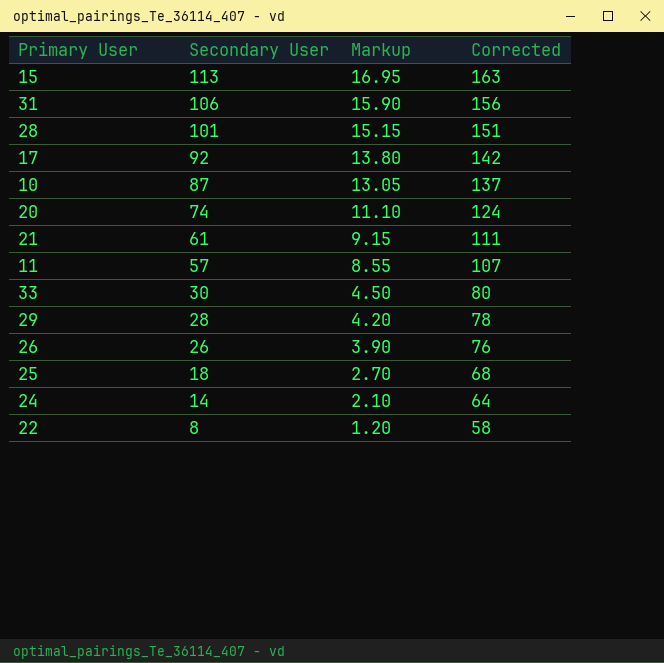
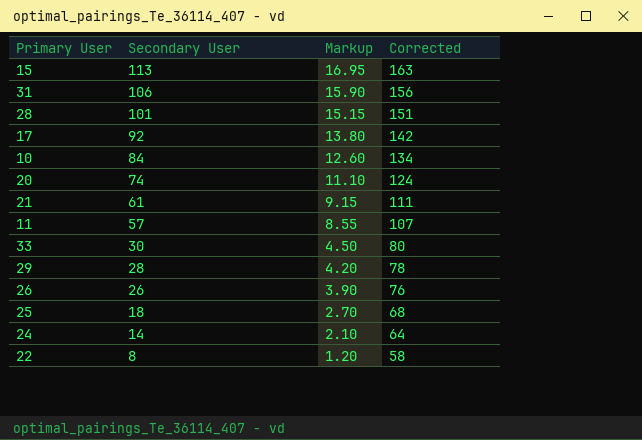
10 | Secondary User: 87 -> 84
10 | Markup: 13.05 -> 12.60
10 | Corrected: 137 -> 134

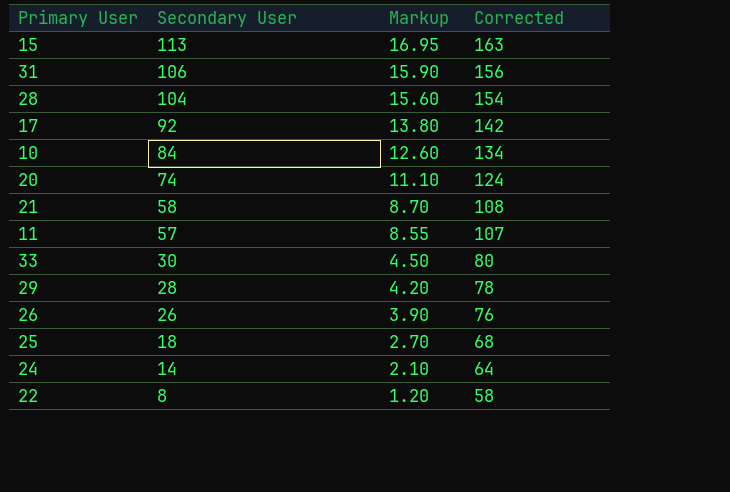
28 | Secondary User: 101 -> 104
28 | Markup: 15.15 -> 15.60
28 | Corrected: 151 -> 154
21 | Secondary User: 61 -> 58
21 | Markup: 9.15 -> 8.70
21 | Corrected: 111 -> 108

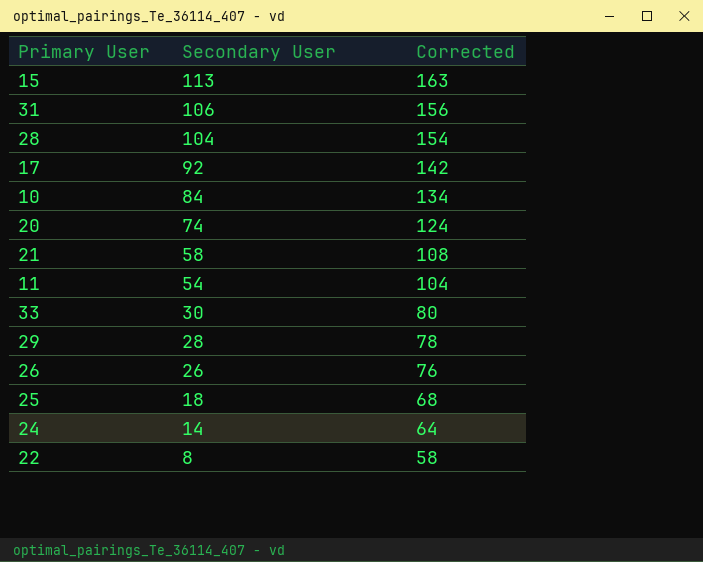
column Markup | formula: [Secondary User] * 0.15 -> none
11 | Secondary User: 57 -> 54
11 | Corrected: 107 -> 104

